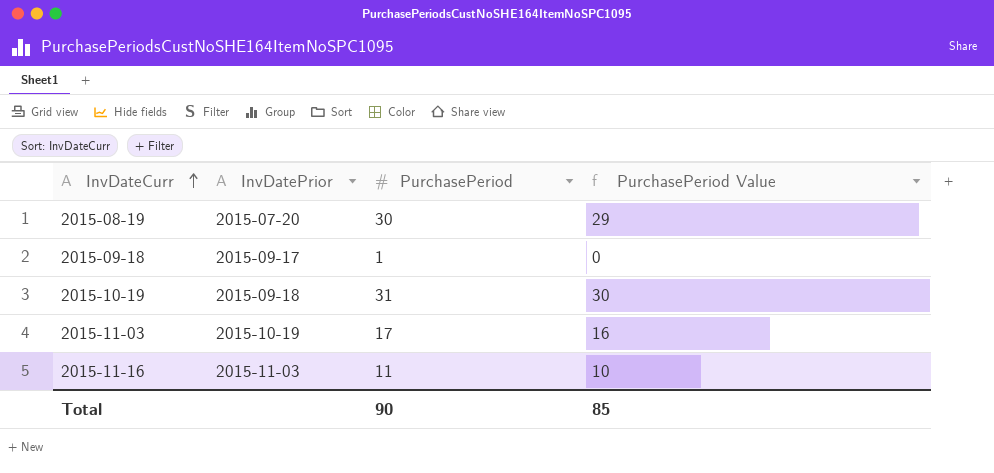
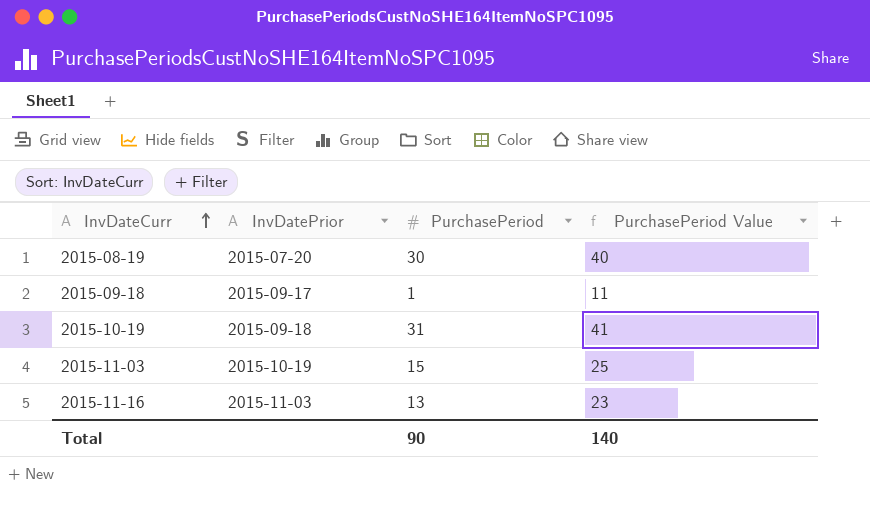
column PurchasePeriod Value | formula: [PurchasePeriod] - 1 -> [PurchasePeriod] + 10
2015-11-03 | PurchasePeriod: 17 -> 15
2015-11-16 | PurchasePeriod: 11 -> 13
Total | PurchasePeriod Value: 85 -> 140

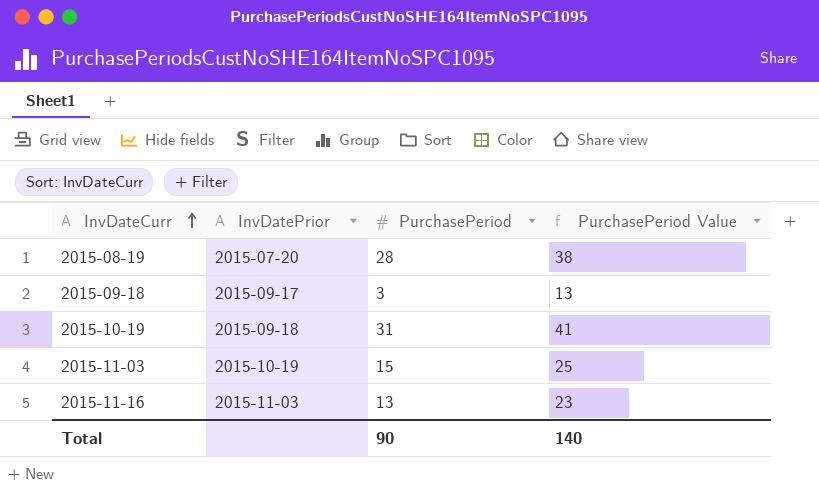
2015-08-19 | PurchasePeriod: 30 -> 28
2015-08-19 | PurchasePeriod Value: 40 -> 38
2015-09-18 | PurchasePeriod: 1 -> 3
2015-09-18 | PurchasePeriod Value: 11 -> 13

